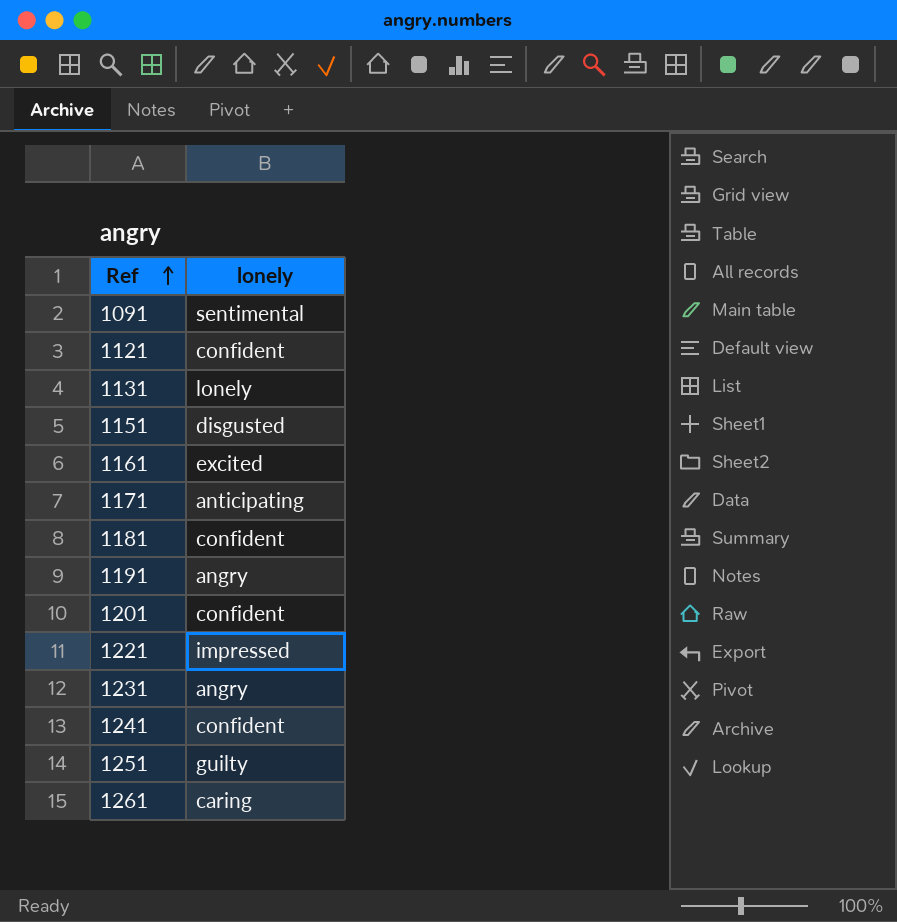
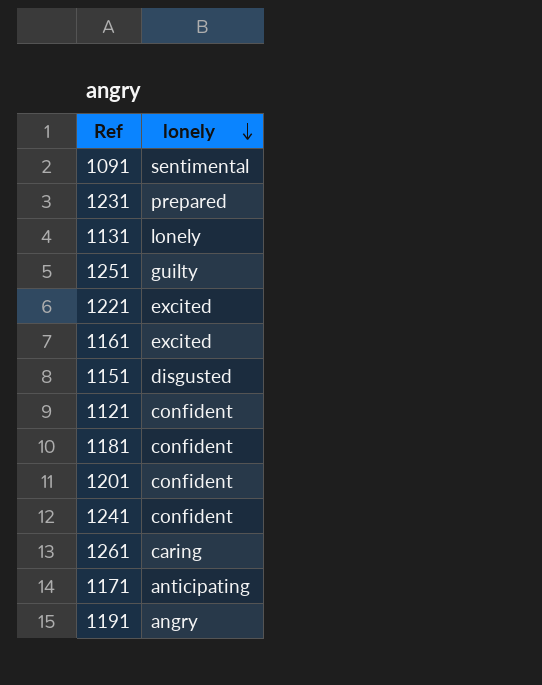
row order: Ref ascending -> lonely descending
1231 | lonely: angry -> prepared
1221 | lonely: impressed -> excited

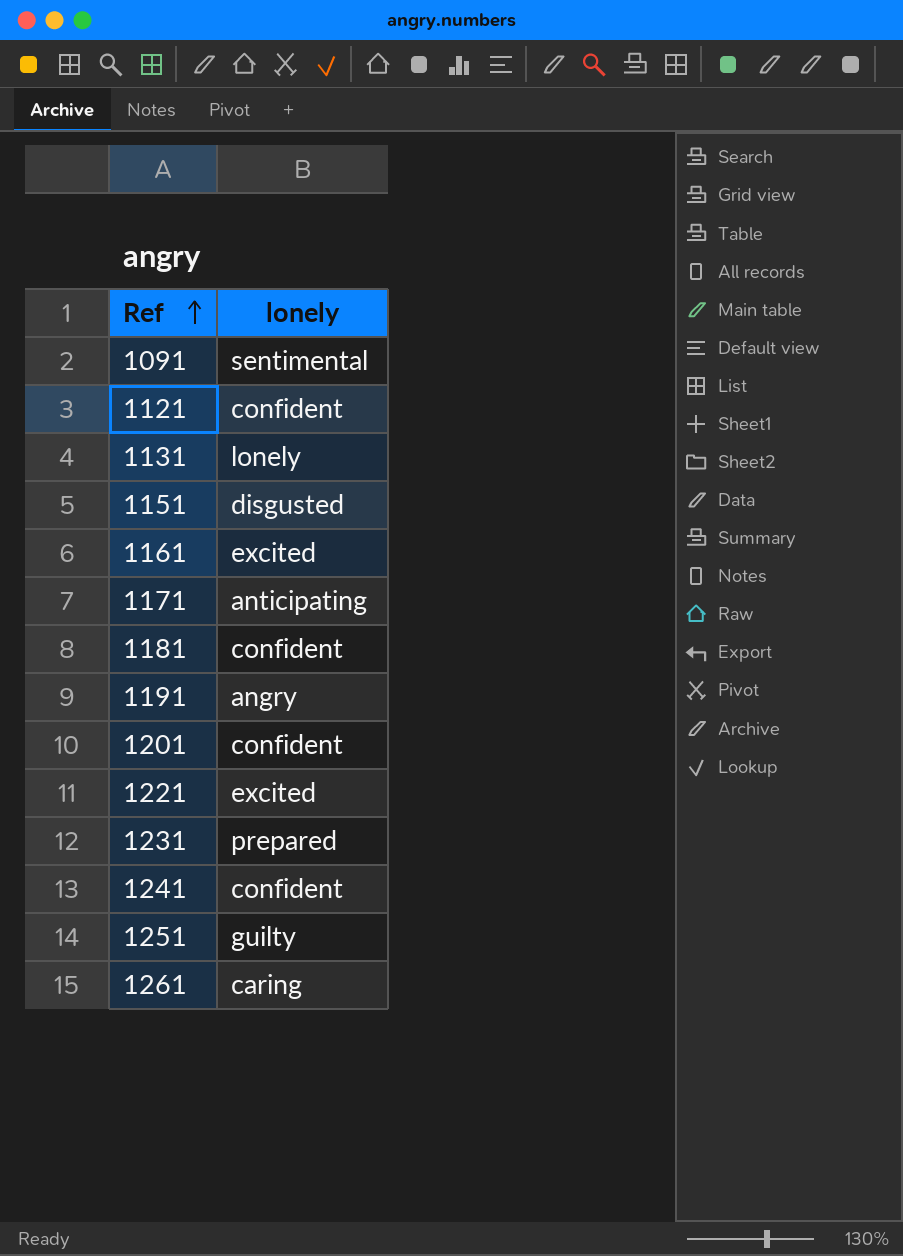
row order: lonely descending -> Ref ascending

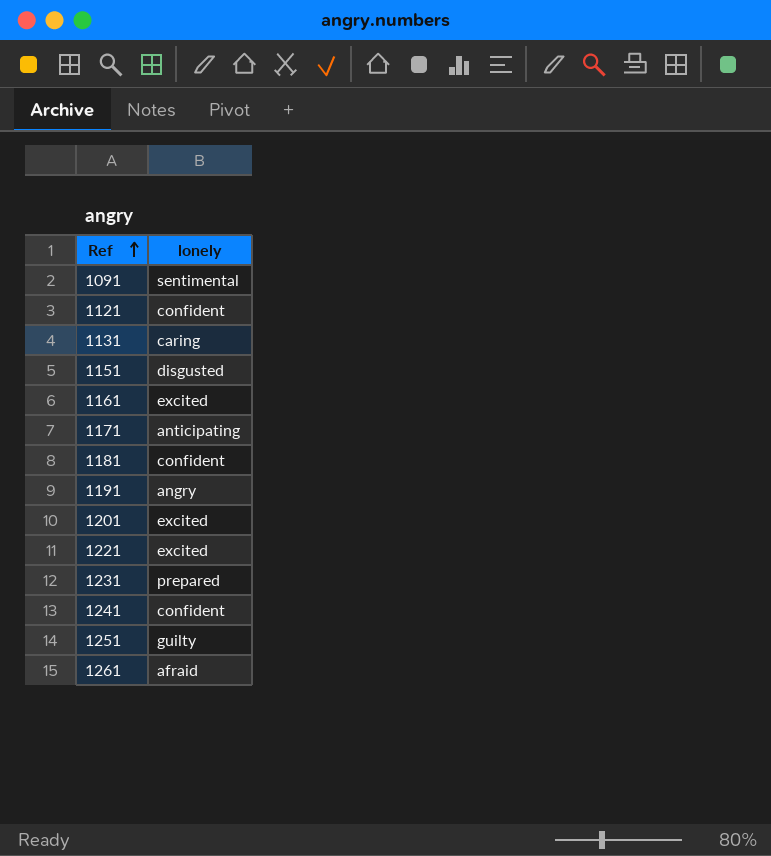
1131 | lonely: lonely -> caring
1201 | lonely: confident -> excited
1261 | lonely: caring -> afraid

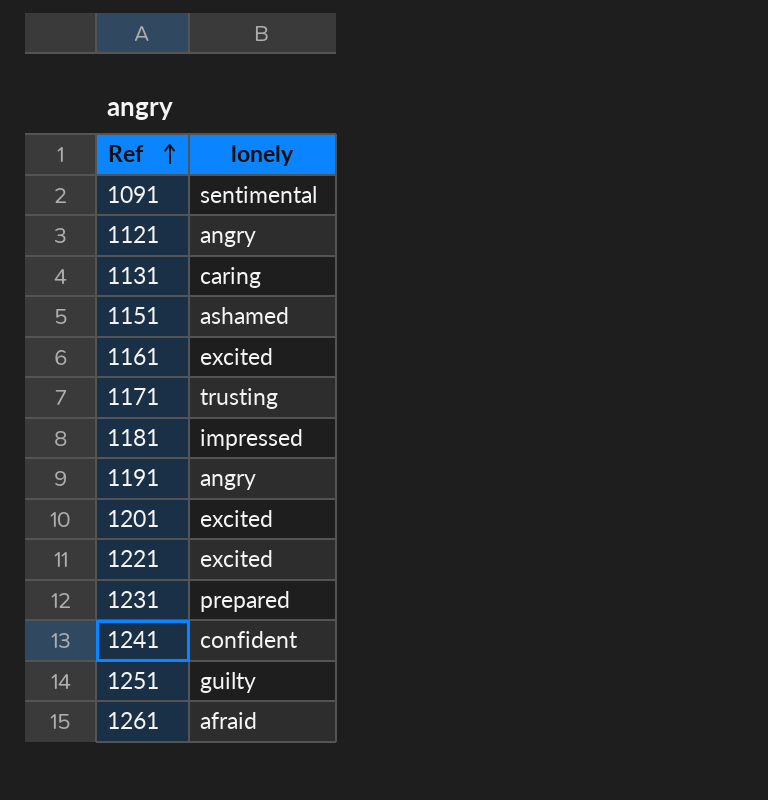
1121 | lonely: confident -> angry
1151 | lonely: disgusted -> ashamed
1171 | lonely: anticipating -> trusting
1181 | lonely: confident -> impressed

